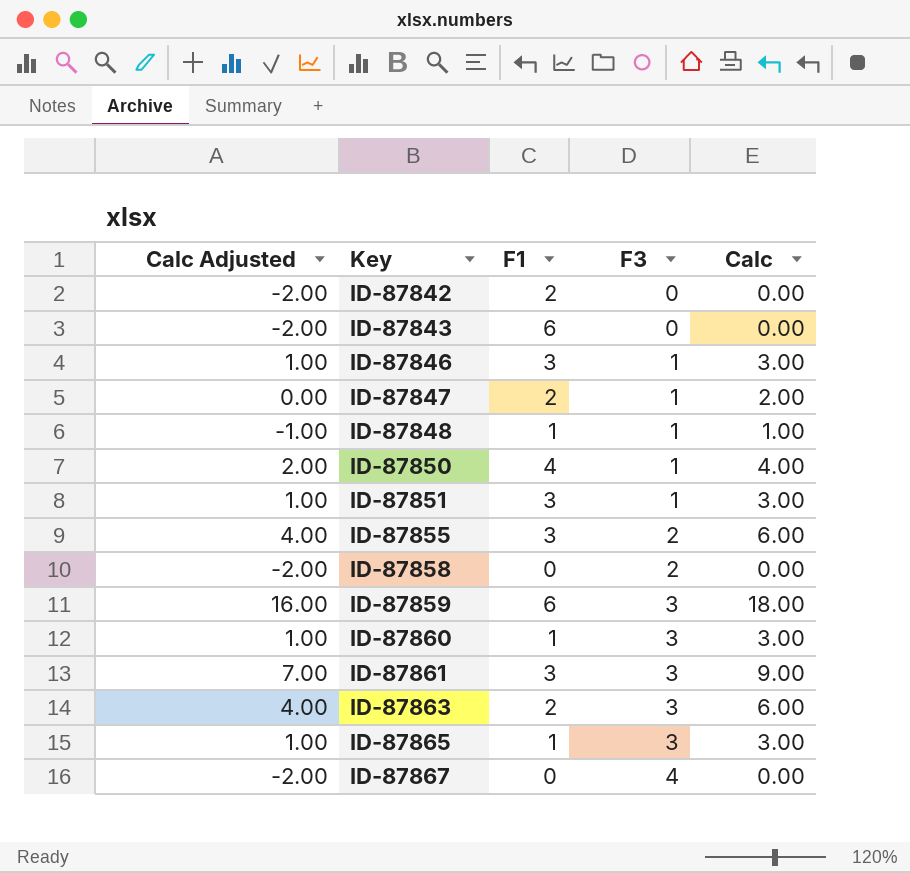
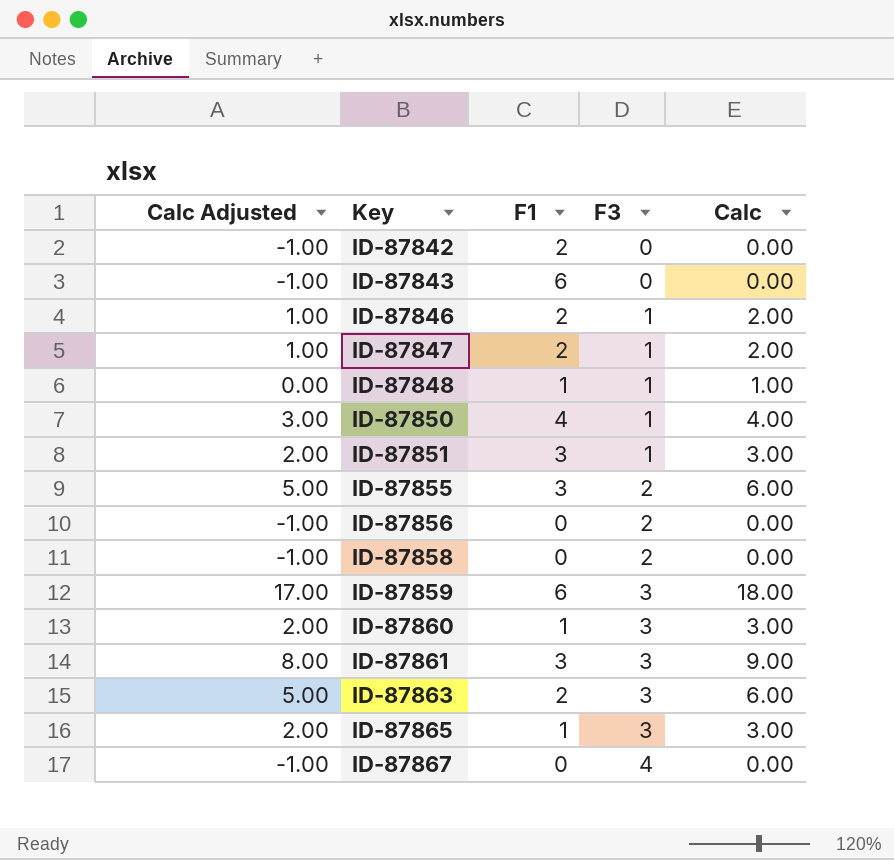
column Calc Adjusted | formula: [Calc] - 2 -> [Calc] - 1
ID-87846 | F1: 3 -> 2
ID-87846 | Calc: 3.00 -> 2.00
row ID-87856: none -> -1.00 | 0 | 2 | 0.00

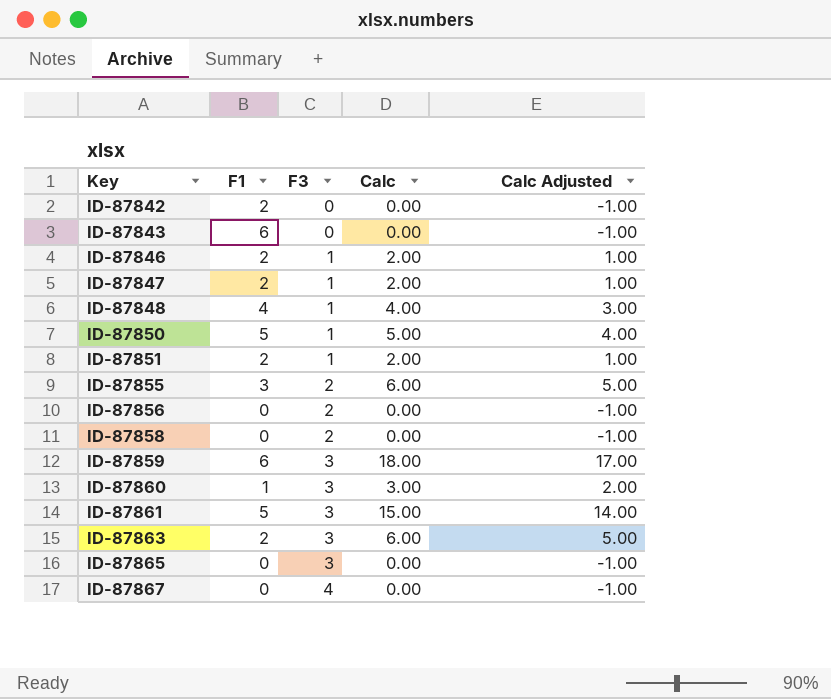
column Calc Adjusted | position: 1 -> 5
ID-87848 | F1: 1 -> 4
ID-87848 | Calc: 1.00 -> 4.00
ID-87848 | Calc Adjusted: 0.00 -> 3.00
ID-87850 | F1: 4 -> 5
ID-87850 | Calc: 4.00 -> 5.00
ID-87850 | Calc Adjusted: 3.00 -> 4.00
ID-87851 | F1: 3 -> 2
ID-87851 | Calc: 3.00 -> 2.00
ID-87851 | Calc Adjusted: 2.00 -> 1.00
ID-87861 | F1: 3 -> 5
ID-87861 | Calc: 9.00 -> 15.00
ID-87861 | Calc Adjusted: 8.00 -> 14.00
ID-87865 | F1: 1 -> 0
ID-87865 | Calc: 3.00 -> 0.00
ID-87865 | Calc Adjusted: 2.00 -> -1.00

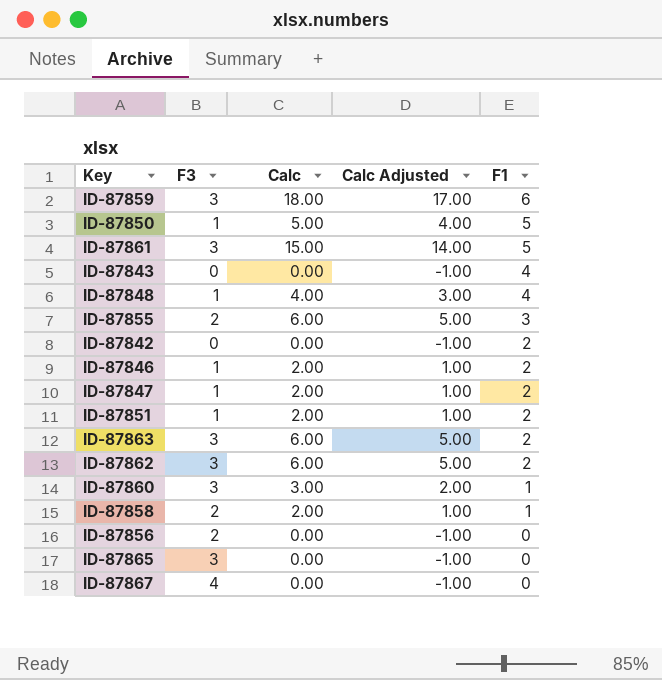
row order: Key ascending -> F1 descending
column F1 | position: 2 -> 5
ID-87843 | F1: 6 -> 4
row ID-87862: none -> 3 | 6.00 | 5.00 | 2
ID-87858 | Calc: 0.00 -> 2.00
ID-87858 | Calc Adjusted: -1.00 -> 1.00
ID-87858 | F1: 0 -> 1

